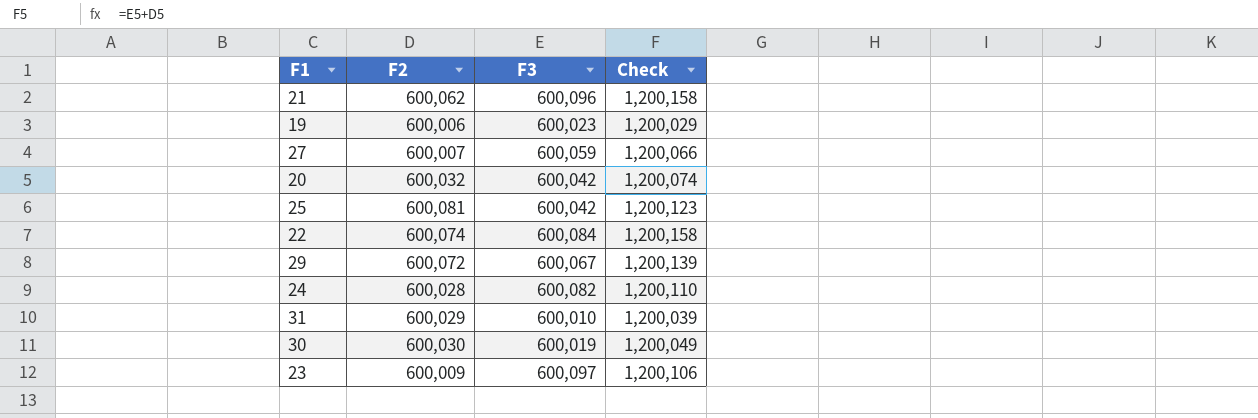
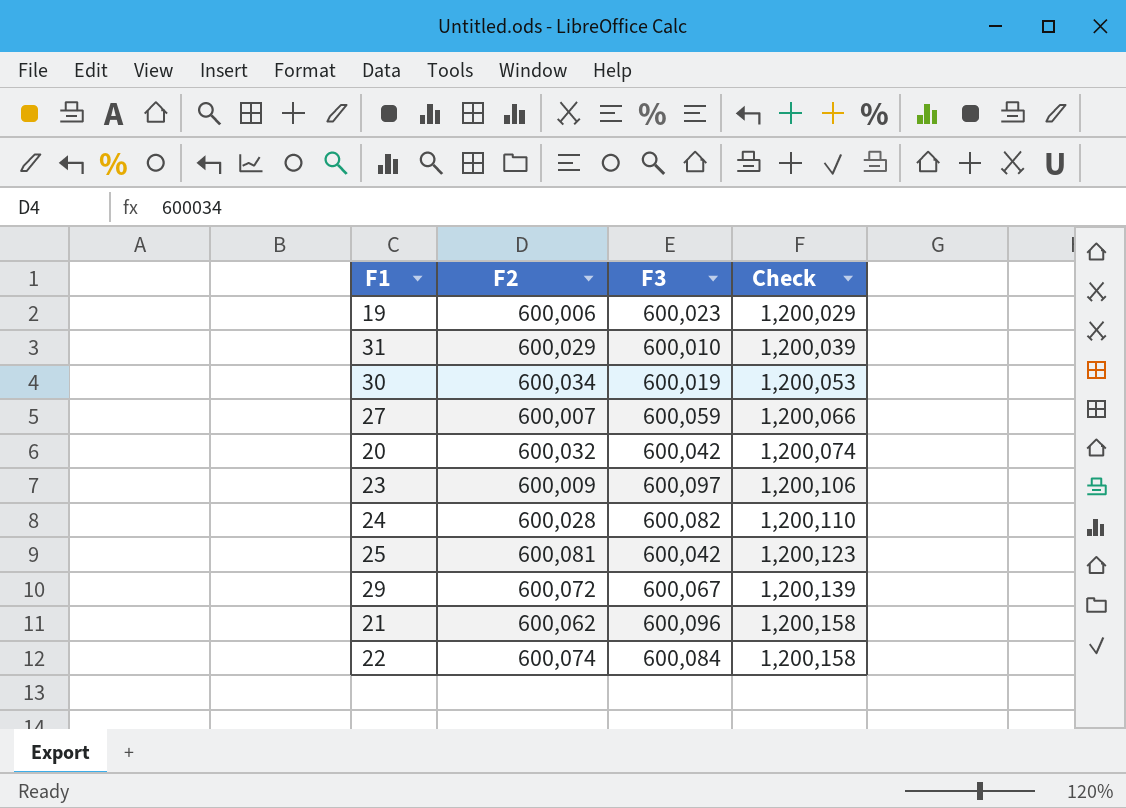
row order: none -> Check ascending
30 | F2: 600,030 -> 600,034
30 | Check: 1,200,049 -> 1,200,053

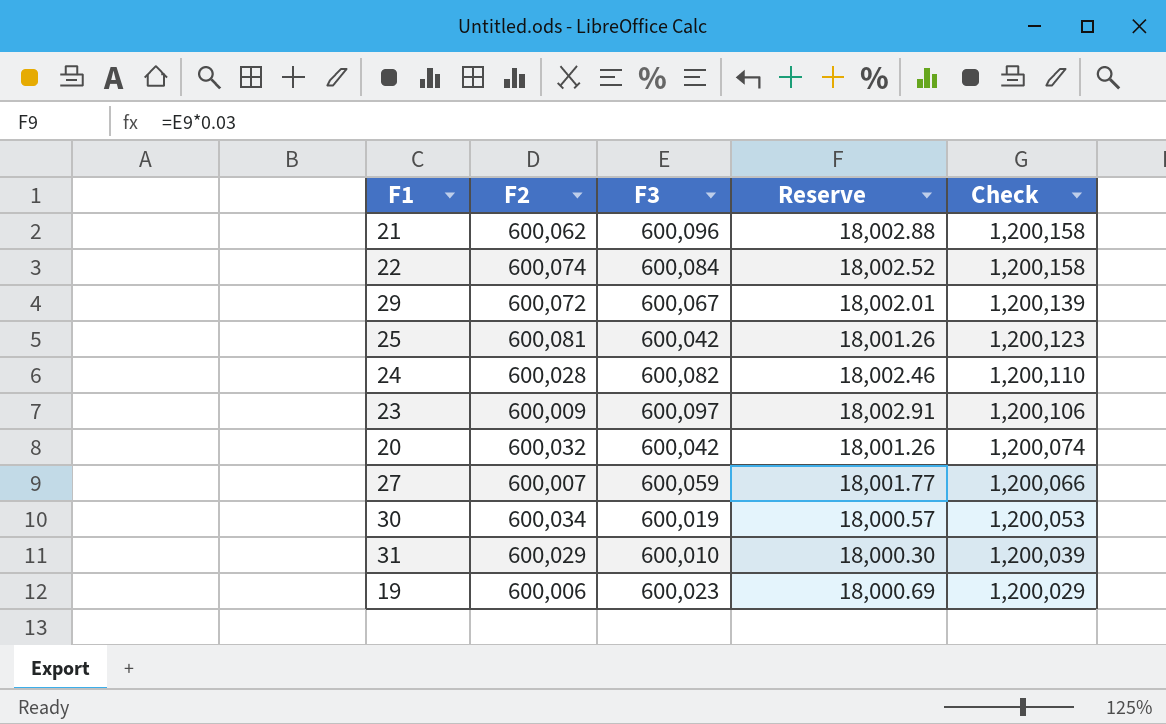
row order: Check ascending -> Check descending
column Reserve | formula: none -> [F3] * 0.03

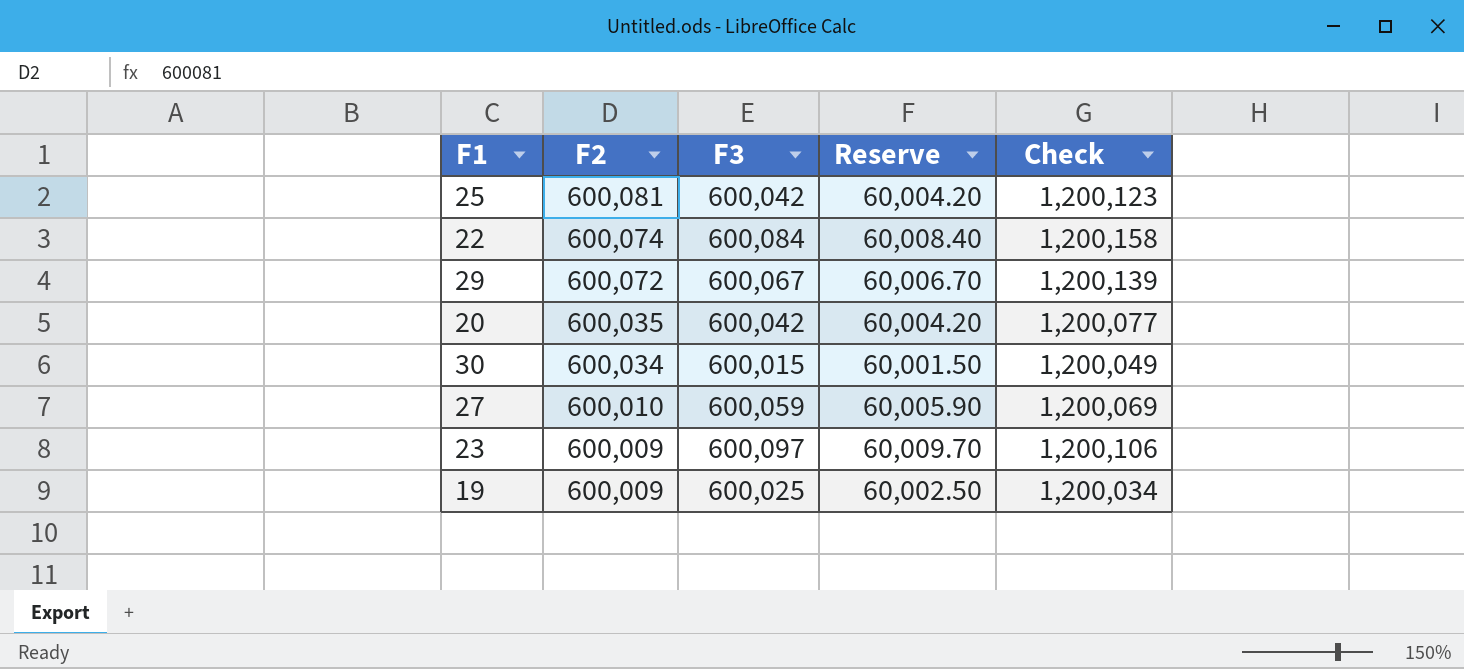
row order: Check descending -> F2 descending
column Reserve | formula: [F3] * 0.03 -> [F3] * 0.1
row 21: 600,062 | 600,096 | 18,002.88 | 1,200,158 -> none
row 24: 600,028 | 600,082 | 18,002.46 | 1,200,110 -> none
row 31: 600,029 | 600,010 | 18,000.30 | 1,200,039 -> none
20 | F2: 600,032 -> 600,035
20 | Check: 1,200,074 -> 1,200,077
30 | F3: 600,019 -> 600,015
30 | Check: 1,200,053 -> 1,200,049
27 | F2: 600,007 -> 600,010
27 | Check: 1,200,066 -> 1,200,069
19 | F2: 600,006 -> 600,009
19 | F3: 600,023 -> 600,025
19 | Check: 1,200,029 -> 1,200,034

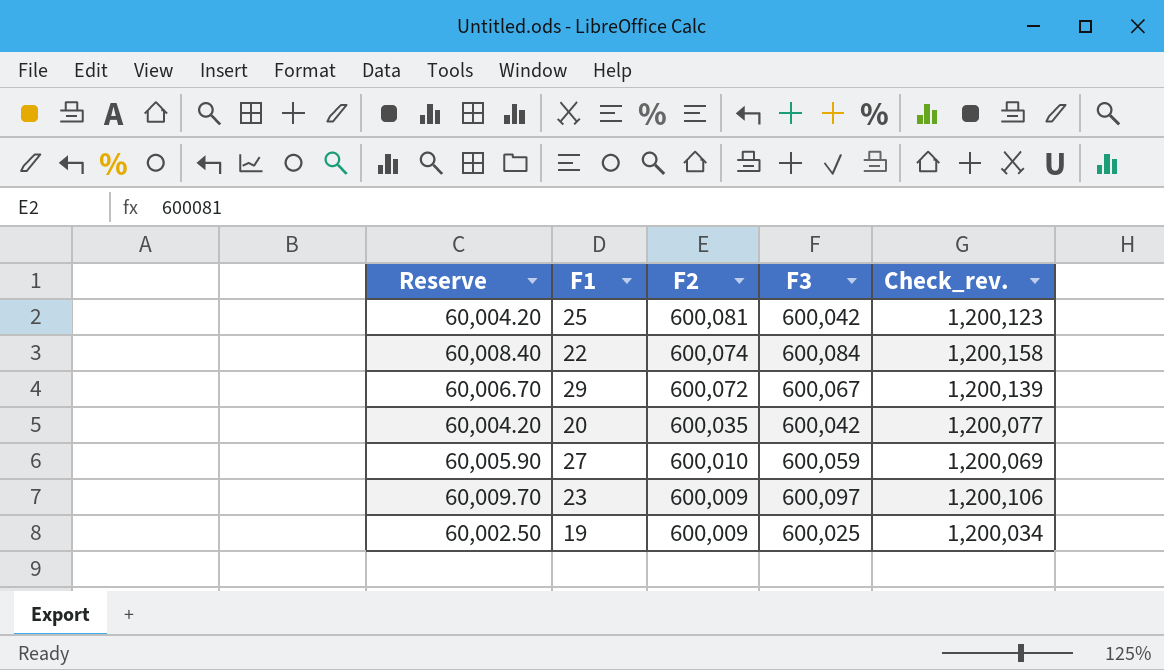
column Reserve | position: 4 -> 1
column name: Check -> Check_rev.
row 30: 600,034 | 600,015 | 60,001.50 | 1,200,049 -> none

